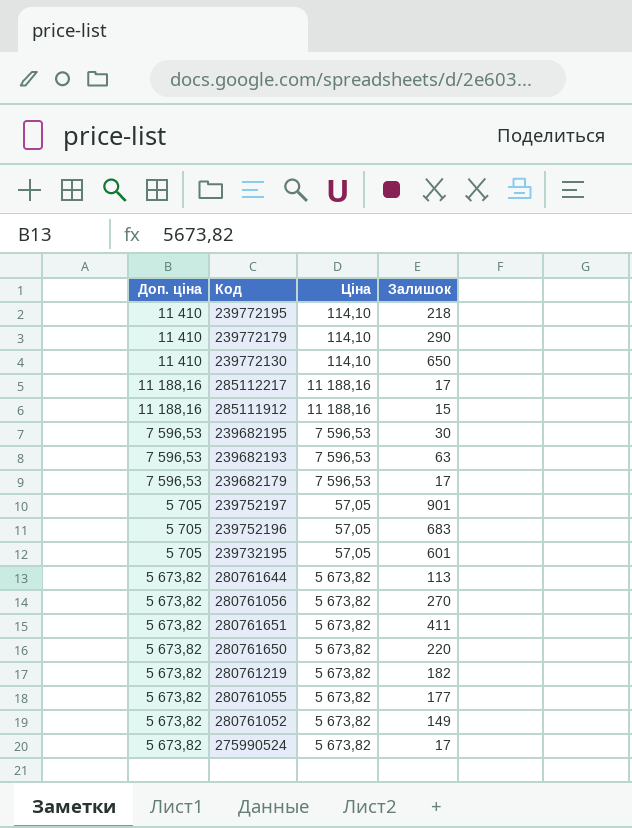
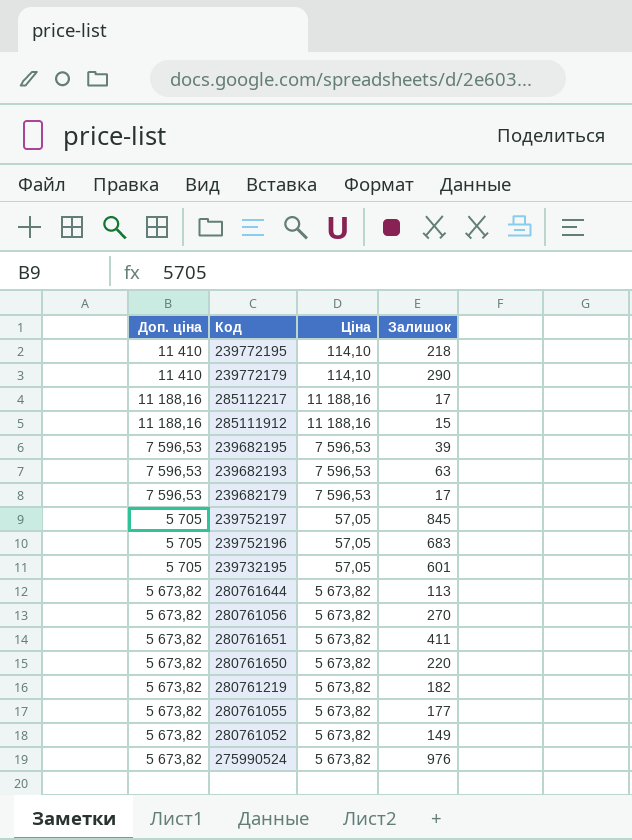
row 239772130: 11 410 | 114,10 | 650 -> none
239682195 | Залишок: 30 -> 39
239752197 | Залишок: 901 -> 845
275990524 | Залишок: 17 -> 976

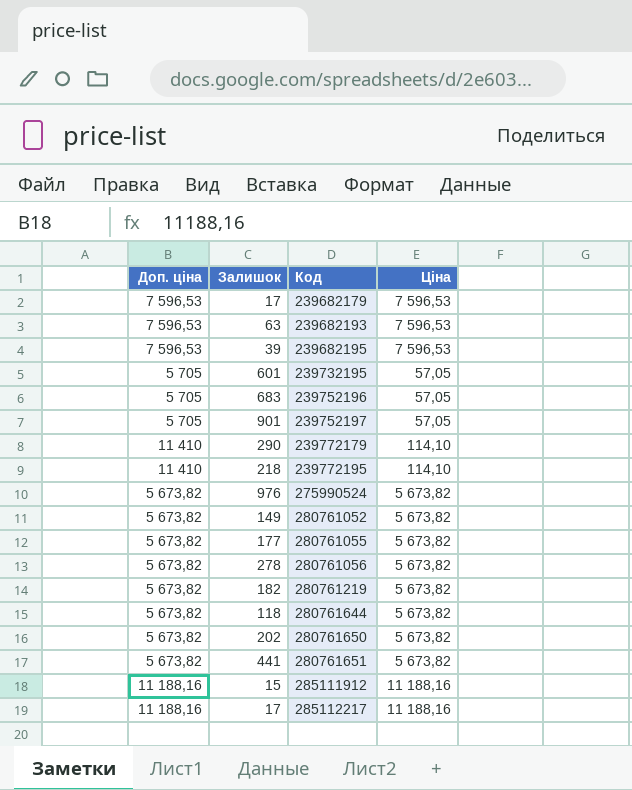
row order: Доп. ціна descending -> Код ascending
column Залишок | position: 4 -> 2
239752197 | Залишок: 845 -> 901
280761056 | Залишок: 270 -> 278
280761644 | Залишок: 113 -> 118
280761650 | Залишок: 220 -> 202
280761651 | Залишок: 411 -> 441

